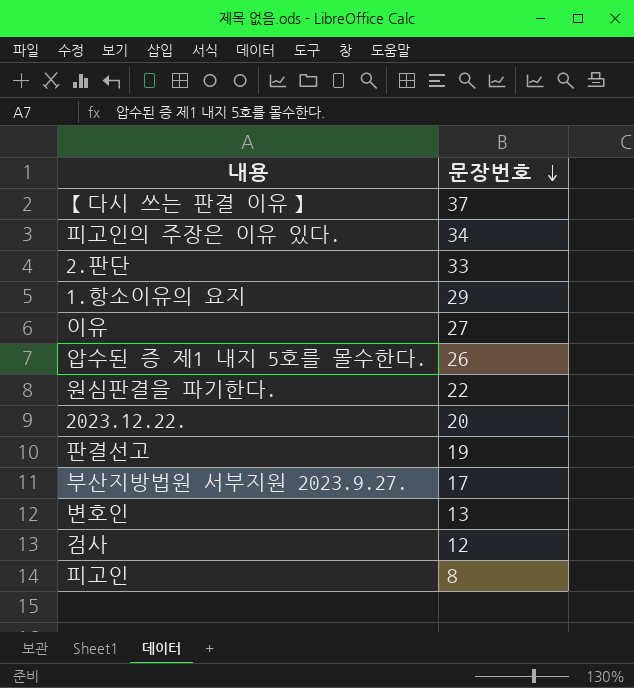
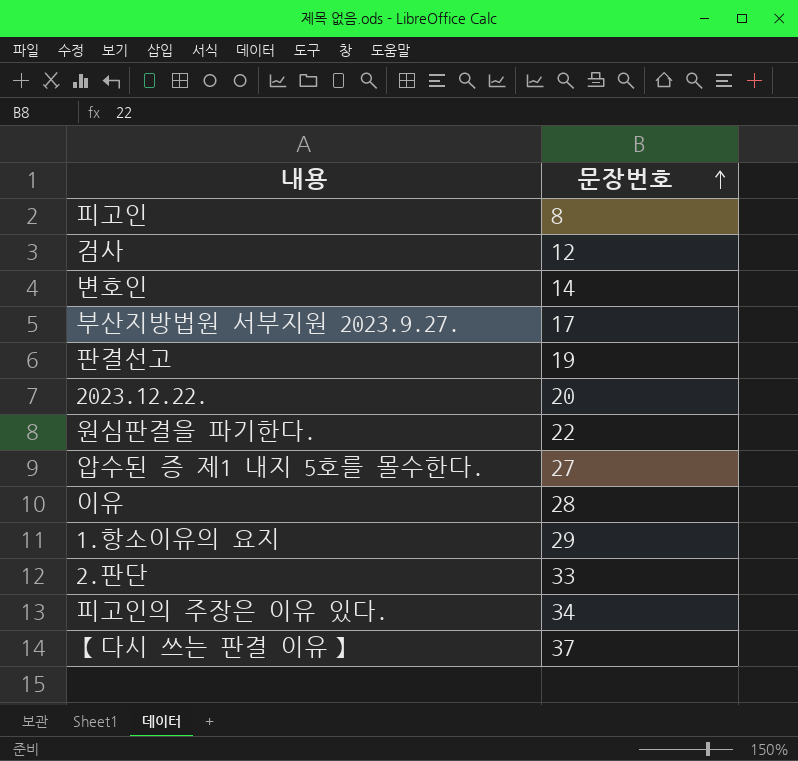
row order: 문장번호 descending -> 문장번호 ascending
변호인 | 문장번호: 13 -> 14
압수된 증 제1 내지 5호를 몰수한다. | 문장번호: 26 -> 27
이유 | 문장번호: 27 -> 28

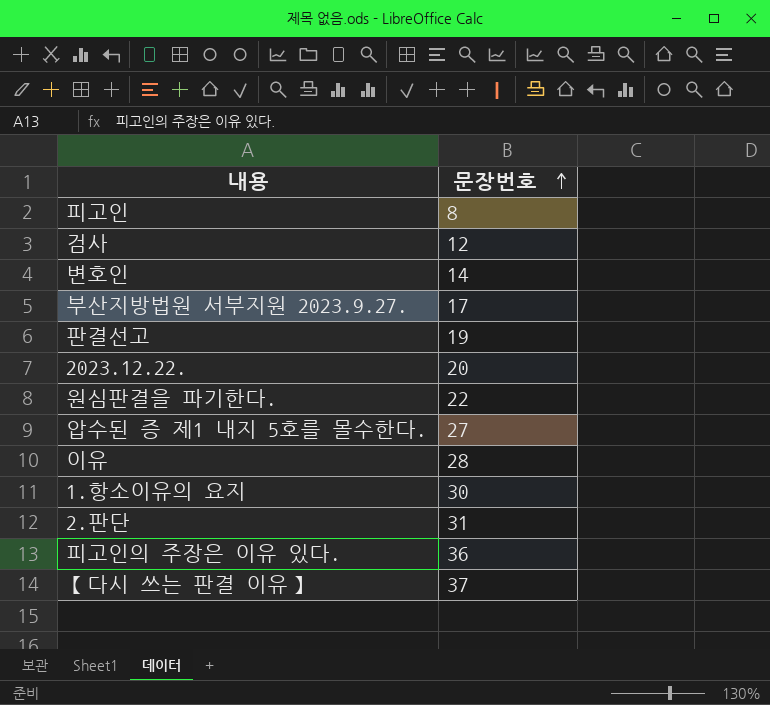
1.항소이유의 요지 | 문장번호: 29 -> 30
2.판단 | 문장번호: 33 -> 31
피고인의 주장은 이유 있다. | 문장번호: 34 -> 36

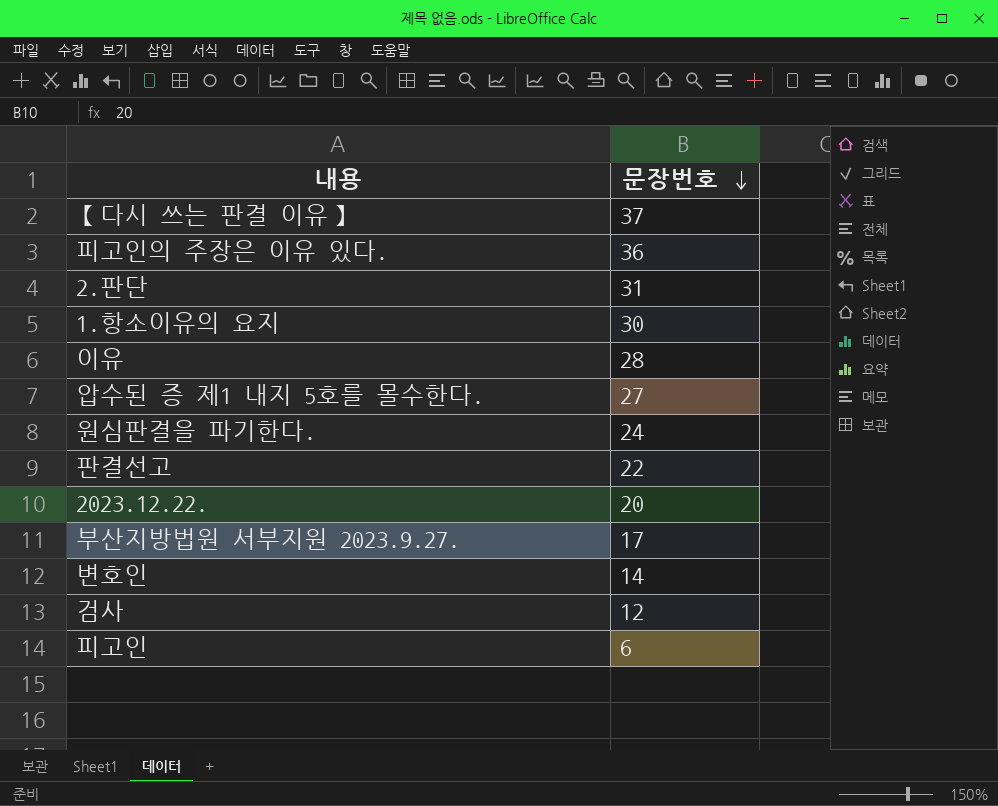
row order: 문장번호 ascending -> 문장번호 descending
원심판결을 파기한다. | 문장번호: 22 -> 24
판결선고 | 문장번호: 19 -> 22
피고인 | 문장번호: 8 -> 6

